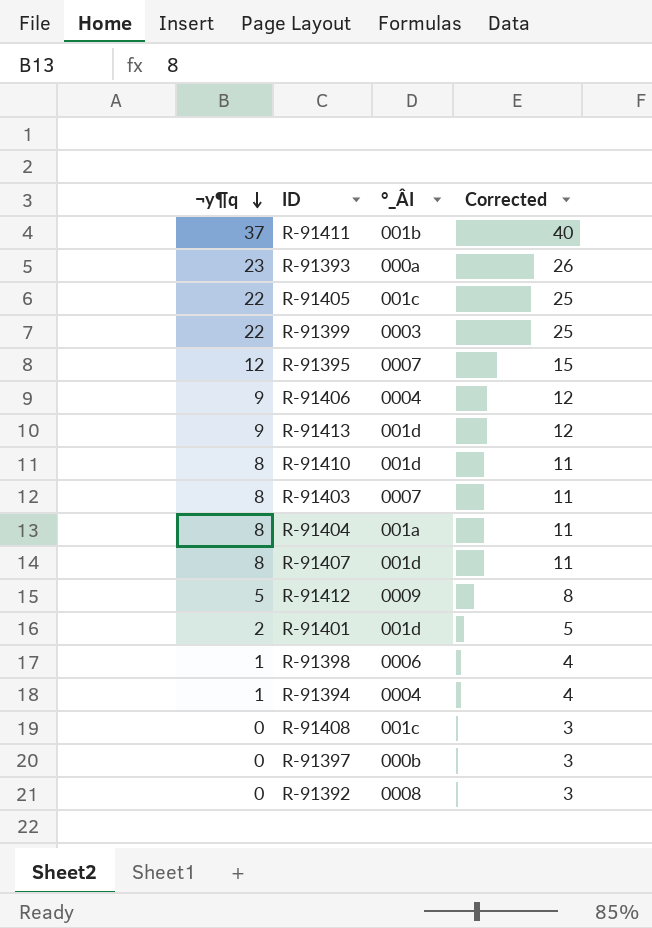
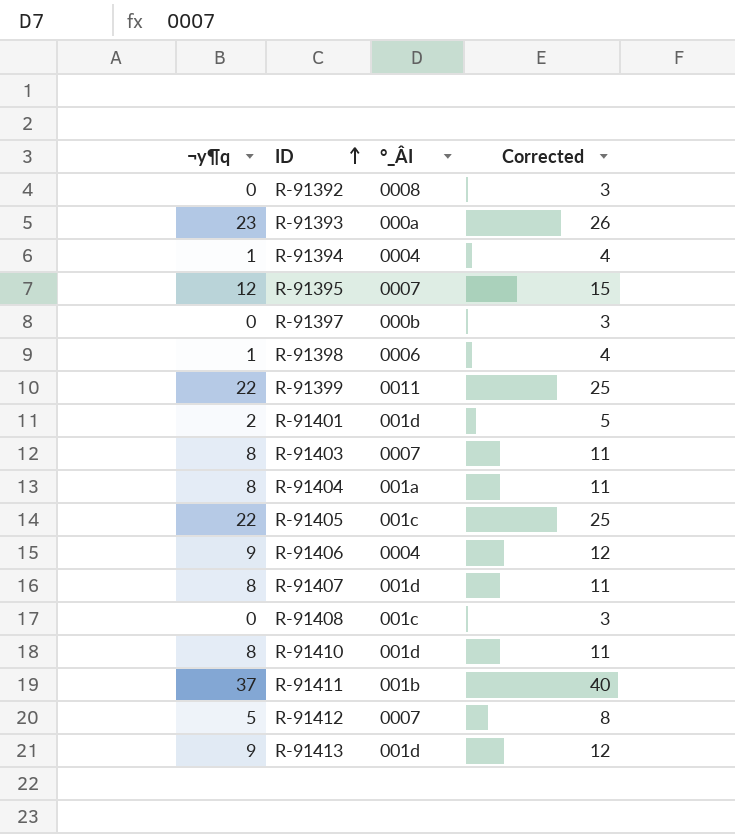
row order: ¬y¶q descending -> ID ascending
R-91399 | °_ÂI: 0003 -> 0011
R-91412 | °_ÂI: 0009 -> 0007

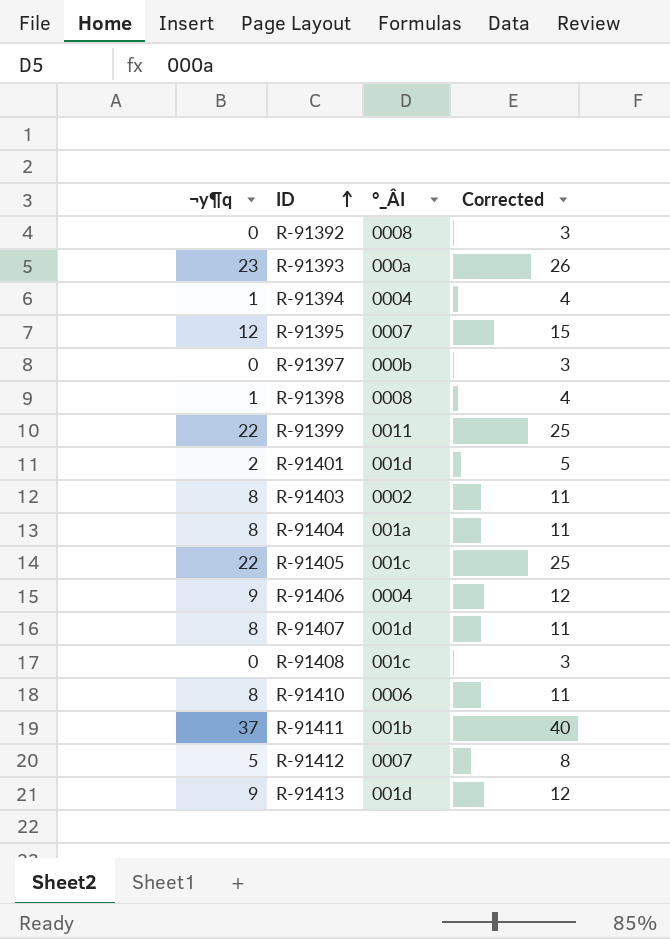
R-91398 | °_ÂI: 0006 -> 0008
R-91403 | °_ÂI: 0007 -> 0002
R-91410 | °_ÂI: 001d -> 0006

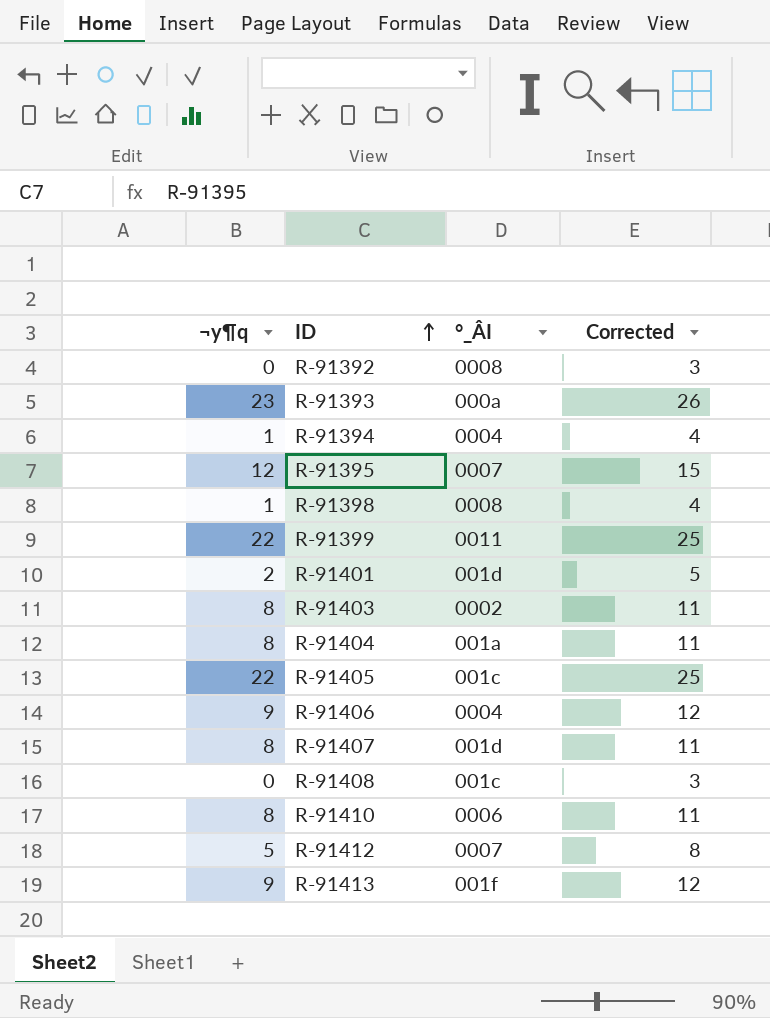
row R-91397: 0 | 000b | 3 -> none
row R-91411: 37 | 001b | 40 -> none
R-91413 | °_ÂI: 001d -> 001f

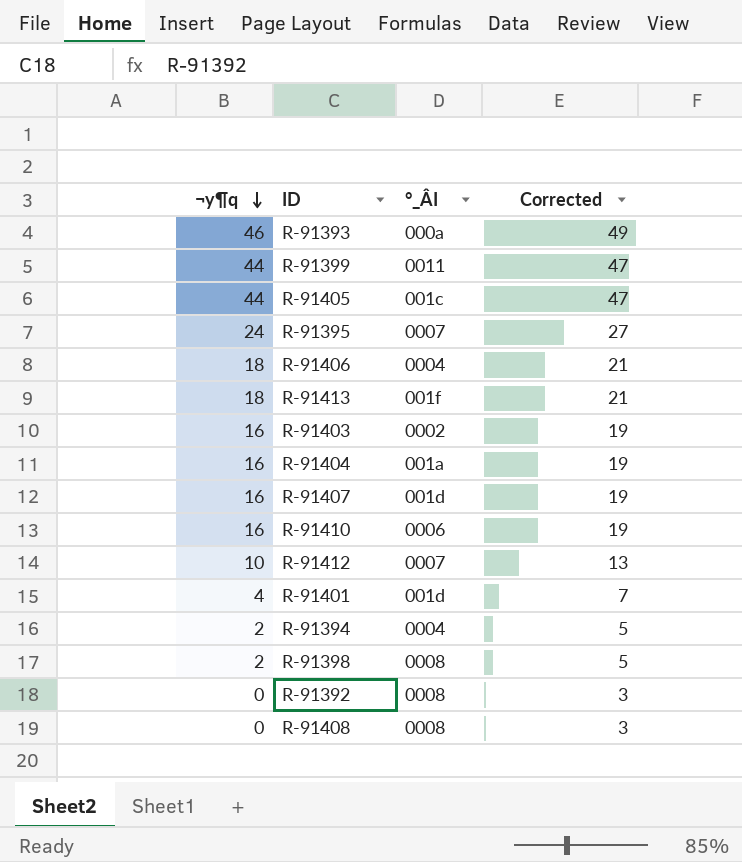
row order: ID ascending -> ¬y¶q descending
R-91393 | ¬y¶q: 23 -> 46
R-91393 | Corrected: 26 -> 49
R-91399 | ¬y¶q: 22 -> 44
R-91399 | Corrected: 25 -> 47
R-91405 | ¬y¶q: 22 -> 44
R-91405 | Corrected: 25 -> 47
R-91395 | ¬y¶q: 12 -> 24
R-91395 | Corrected: 15 -> 27
R-91406 | ¬y¶q: 9 -> 18
R-91406 | Corrected: 12 -> 21
R-91413 | ¬y¶q: 9 -> 18
R-91413 | Corrected: 12 -> 21
R-91403 | ¬y¶q: 8 -> 16
R-91403 | Corrected: 11 -> 19
R-91404 | ¬y¶q: 8 -> 16
R-91404 | Corrected: 11 -> 19
R-91407 | ¬y¶q: 8 -> 16
R-91407 | Corrected: 11 -> 19
R-91410 | ¬y¶q: 8 -> 16
R-91410 | Corrected: 11 -> 19
R-91412 | ¬y¶q: 5 -> 10
R-91412 | Corrected: 8 -> 13
R-91401 | ¬y¶q: 2 -> 4
R-91401 | Corrected: 5 -> 7
R-91394 | ¬y¶q: 1 -> 2
R-91394 | Corrected: 4 -> 5
R-91398 | ¬y¶q: 1 -> 2
R-91398 | Corrected: 4 -> 5
R-91408 | °_ÂI: 001c -> 0008

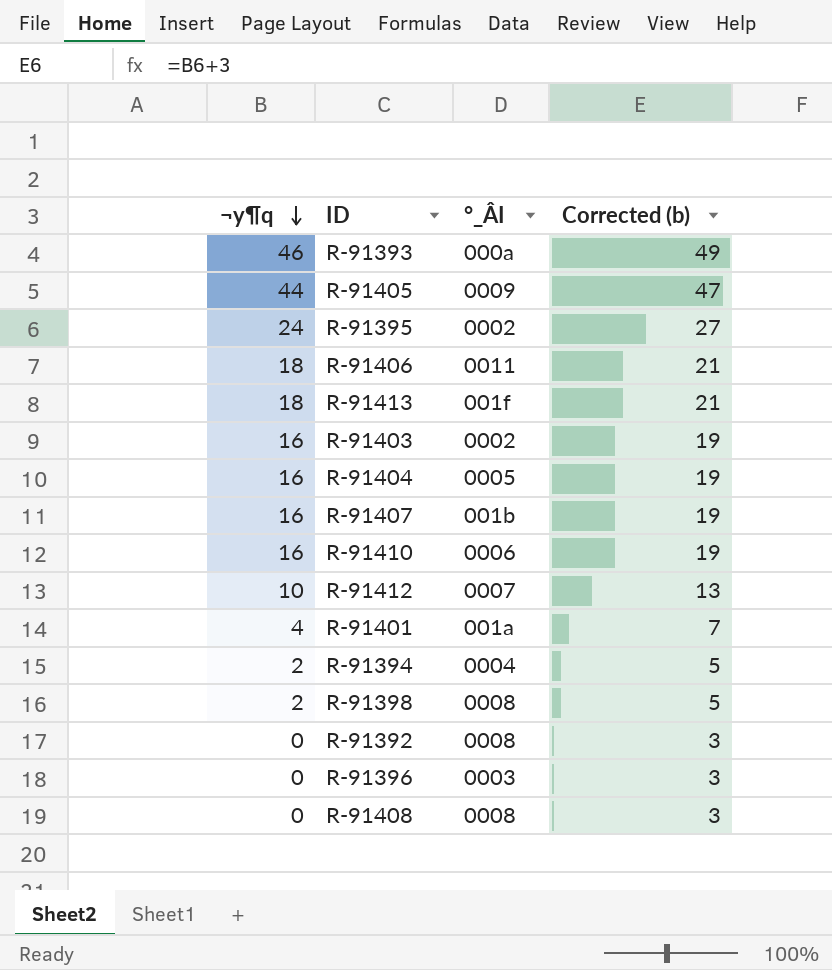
column name: Corrected -> Corrected (b)
row R-91399: 44 | 0011 | 47 -> none
R-91405 | °_ÂI: 001c -> 0009
R-91395 | °_ÂI: 0007 -> 0002
R-91406 | °_ÂI: 0004 -> 0011
R-91404 | °_ÂI: 001a -> 0005
R-91407 | °_ÂI: 001d -> 001b
R-91401 | °_ÂI: 001d -> 001a
row R-91396: none -> 0 | 0003 | 3

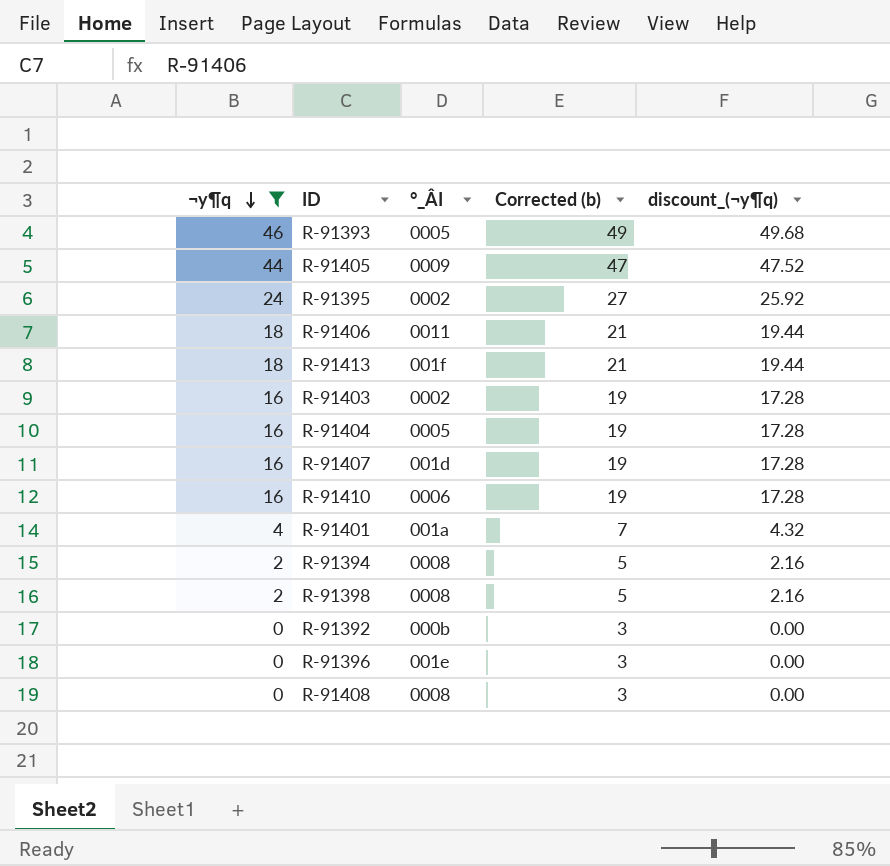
filter: none -> ¬y¶q != 10
column discount_(¬y¶q) | formula: none -> [¬y¶q] * 1.08
R-91393 | °_ÂI: 000a -> 0005
R-91407 | °_ÂI: 001b -> 001d
R-91394 | °_ÂI: 0004 -> 0008
R-91392 | °_ÂI: 0008 -> 000b
R-91396 | °_ÂI: 0003 -> 001e

